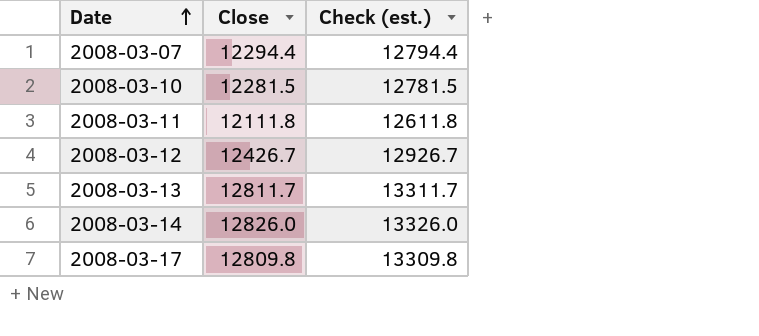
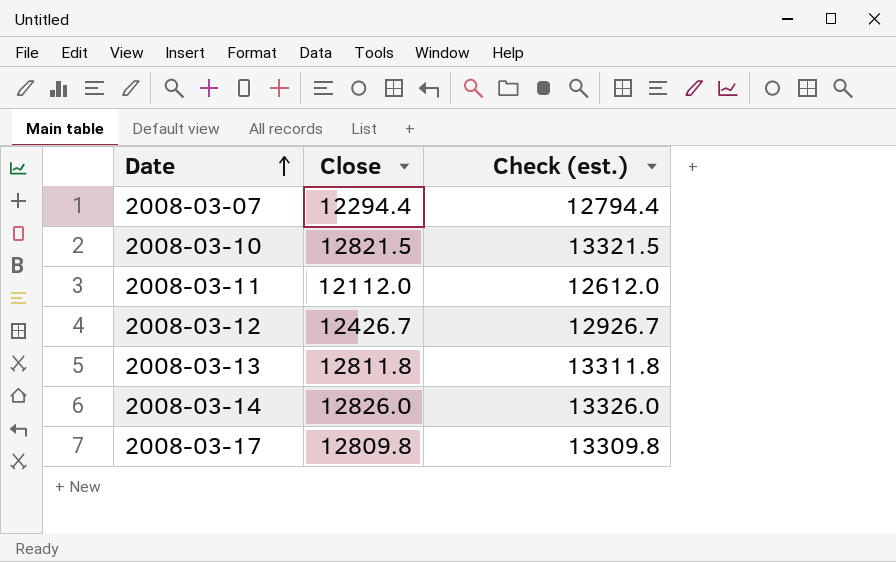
2008-03-10 | Close: 12281.5 -> 12821.5
2008-03-10 | Check (est.): 12781.5 -> 13321.5
2008-03-11 | Close: 12111.8 -> 12112.0
2008-03-11 | Check (est.): 12611.8 -> 12612.0
2008-03-13 | Close: 12811.7 -> 12811.8
2008-03-13 | Check (est.): 13311.7 -> 13311.8

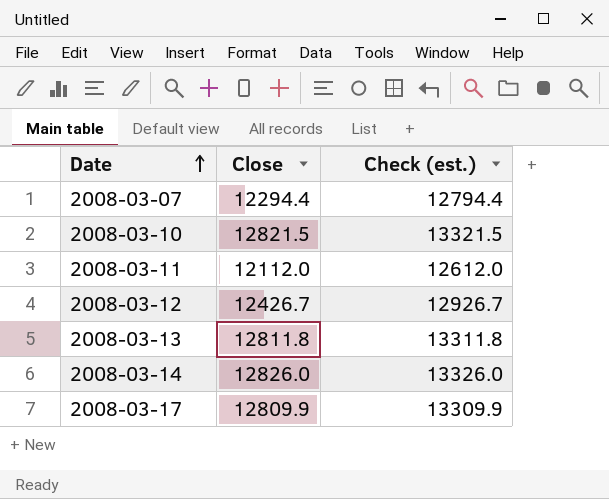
2008-03-17 | Close: 12809.8 -> 12809.9
2008-03-17 | Check (est.): 13309.8 -> 13309.9

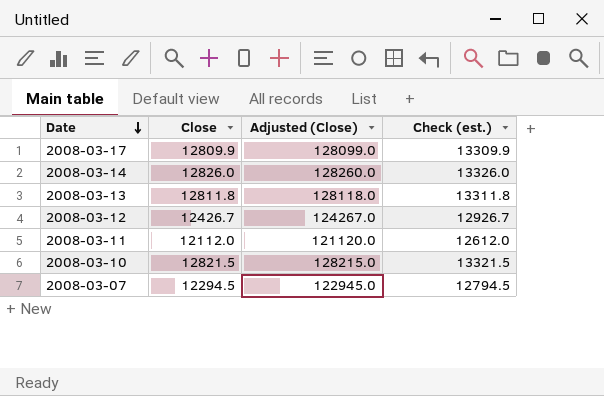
row order: Date ascending -> Date descending
column Adjusted (Close) | formula: none -> [Close] * 10
2008-03-07 | Close: 12294.4 -> 12294.5
2008-03-07 | Check (est.): 12794.4 -> 12794.5

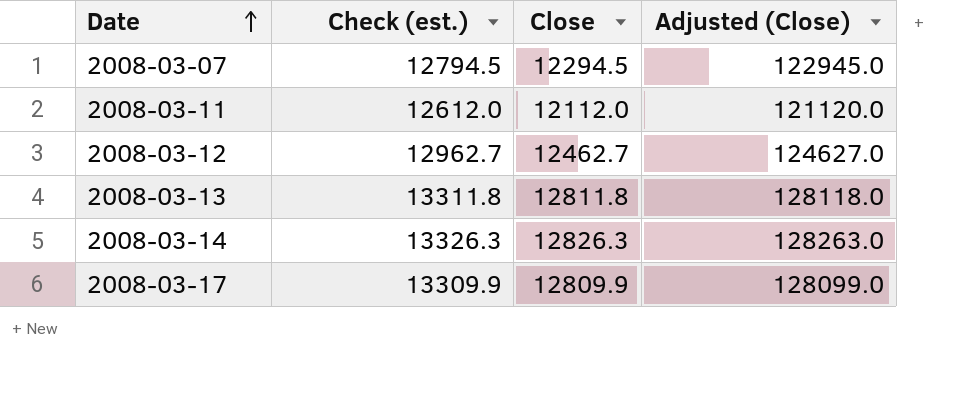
row order: Date descending -> Date ascending
column Check (est.) | position: 4 -> 2
row 2008-03-10: 12821.5 | 128215.0 | 13321.5 -> none
2008-03-12 | Check (est.): 12926.7 -> 12962.7
2008-03-12 | Close: 12426.7 -> 12462.7
2008-03-12 | Adjusted (Close): 124267.0 -> 124627.0
2008-03-14 | Check (est.): 13326.0 -> 13326.3
2008-03-14 | Close: 12826.0 -> 12826.3
2008-03-14 | Adjusted (Close): 128260.0 -> 128263.0

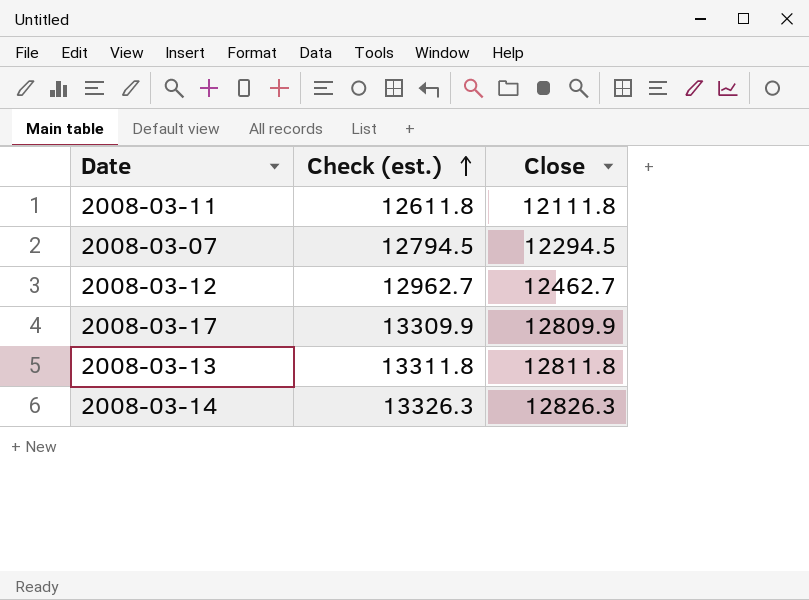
row order: Date ascending -> Check (est.) ascending
column Adjusted (Close) | formula: [Close] * 10 -> none
2008-03-11 | Check (est.): 12612.0 -> 12611.8
2008-03-11 | Close: 12112.0 -> 12111.8

